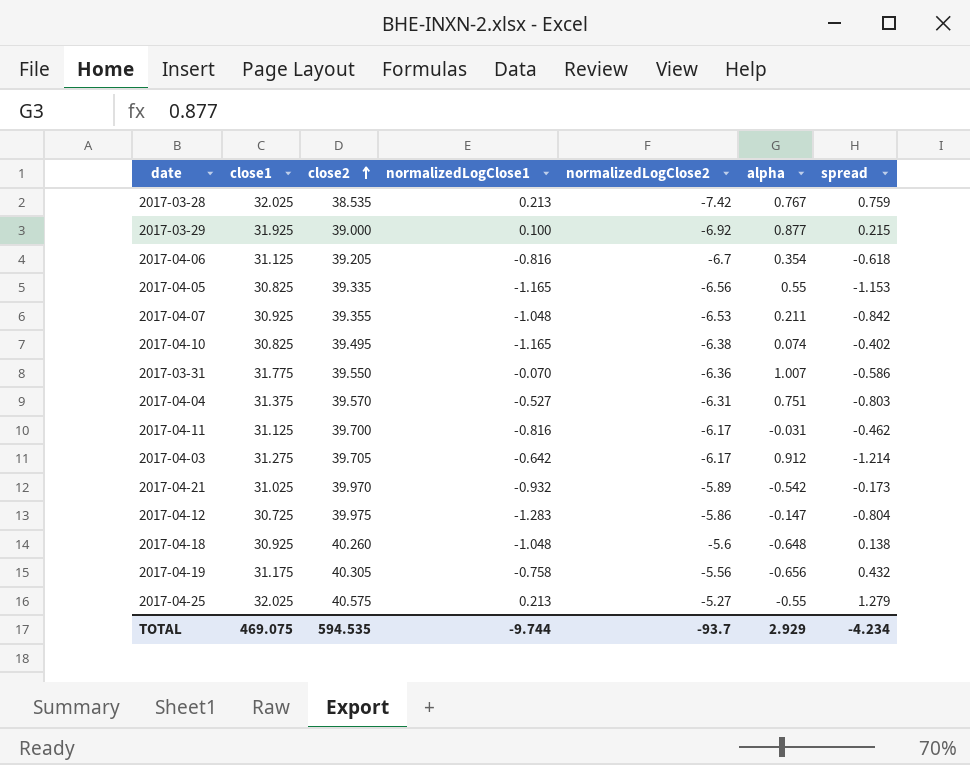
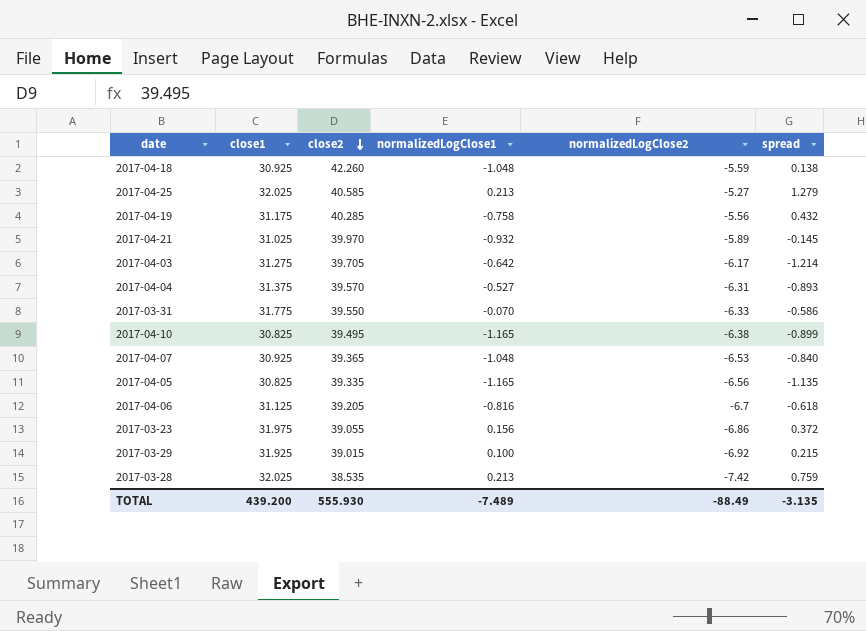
row order: close2 ascending -> close2 descending
column alpha | position: 6 -> none
row 2017-04-11: 31.125 | 39.700 | -0.816 | -6.17 | -0.031 | -0.462 -> none
row 2017-04-12: 30.725 | 39.975 | -1.283 | -5.86 | -0.147 | -0.804 -> none
2017-04-18 | close2: 40.260 -> 42.260
2017-04-18 | normalizedLogClose2: -5.6 -> -5.59
2017-04-25 | close2: 40.575 -> 40.585
2017-04-19 | close2: 40.305 -> 40.285
2017-04-21 | spread: -0.173 -> -0.145
2017-04-04 | spread: -0.803 -> -0.893
2017-03-31 | normalizedLogClose2: -6.36 -> -6.33
2017-04-10 | spread: -0.402 -> -0.899
2017-04-07 | close2: 39.355 -> 39.365
2017-04-07 | spread: -0.842 -> -0.840
2017-04-05 | spread: -1.153 -> -1.135
row 2017-03-23: none -> 31.975 | 39.055 | 0.156 | -6.86 | 0.372
2017-03-29 | close2: 39.000 -> 39.015
TOTAL | close1: 469.075 -> 439.200
TOTAL | close2: 594.535 -> 555.930
TOTAL | normalizedLogClose1: -9.744 -> -7.489
TOTAL | normalizedLogClose2: -93.7 -> -88.49
TOTAL | spread: -4.234 -> -3.135

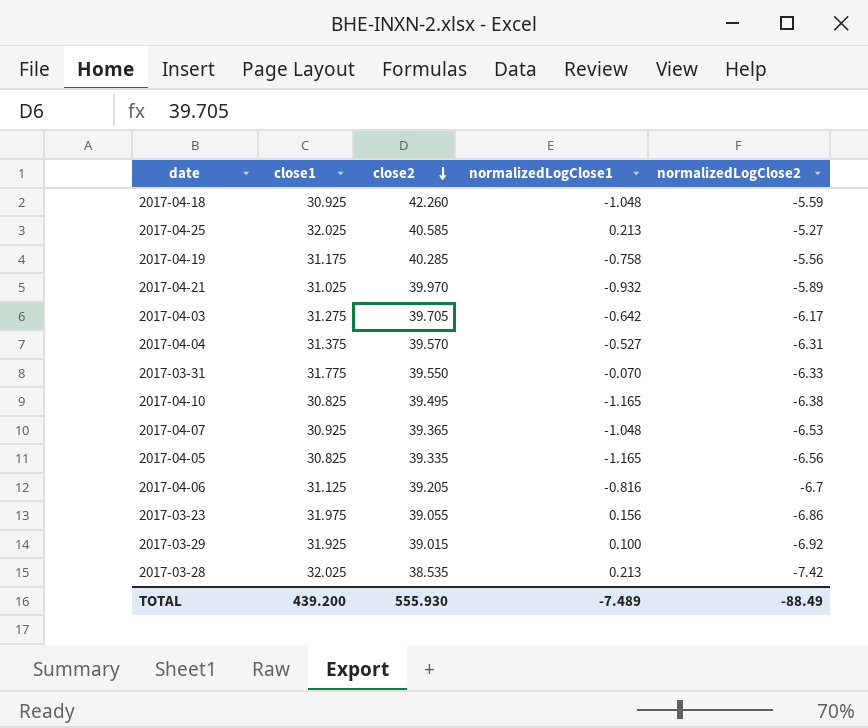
column spread | position: 6 -> none

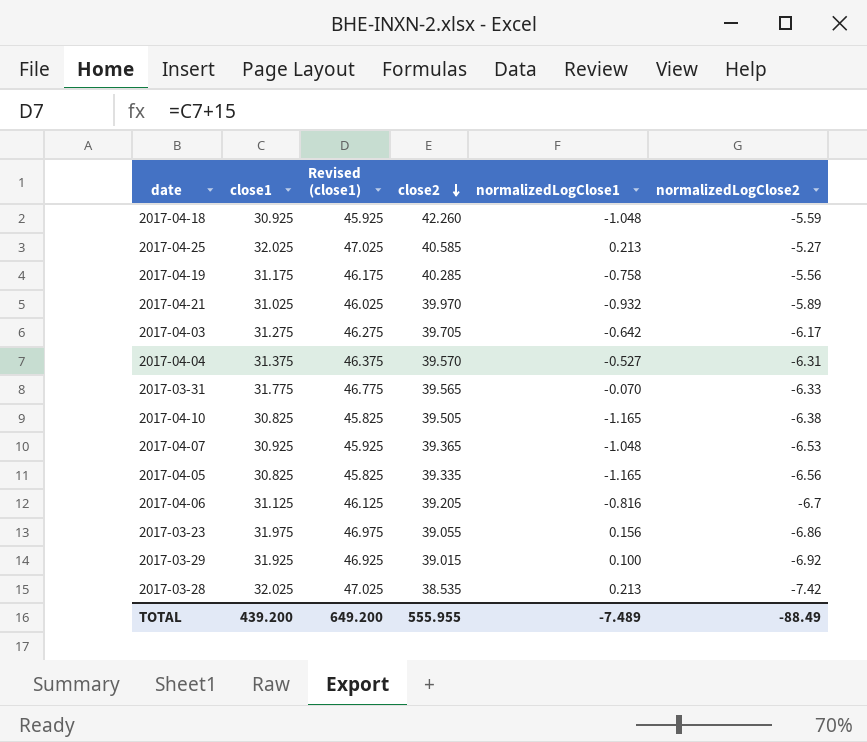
column Revised (close1) | formula: none -> [close1] + 15
2017-03-31 | close2: 39.550 -> 39.565
2017-04-10 | close2: 39.495 -> 39.505
TOTAL | close2: 555.930 -> 555.955

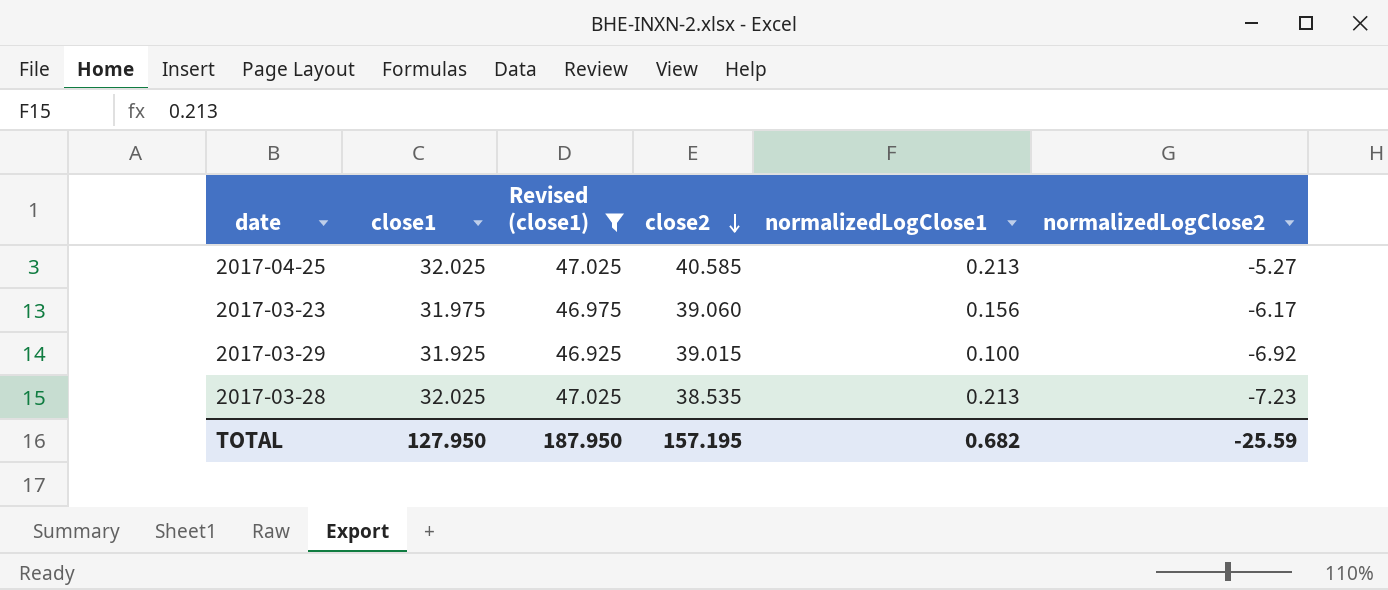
filter: none -> Revised (close1) >= 46.925
2017-03-23 | close2: 39.055 -> 39.060
2017-03-23 | normalizedLogClose2: -6.86 -> -6.17
2017-03-28 | normalizedLogClose2: -7.42 -> -7.23
TOTAL | close1: 439.200 -> 127.950
TOTAL | Revised (close1): 649.200 -> 187.950
TOTAL | close2: 555.955 -> 157.195
TOTAL | normalizedLogClose1: -7.489 -> 0.682
TOTAL | normalizedLogClose2: -88.49 -> -25.59

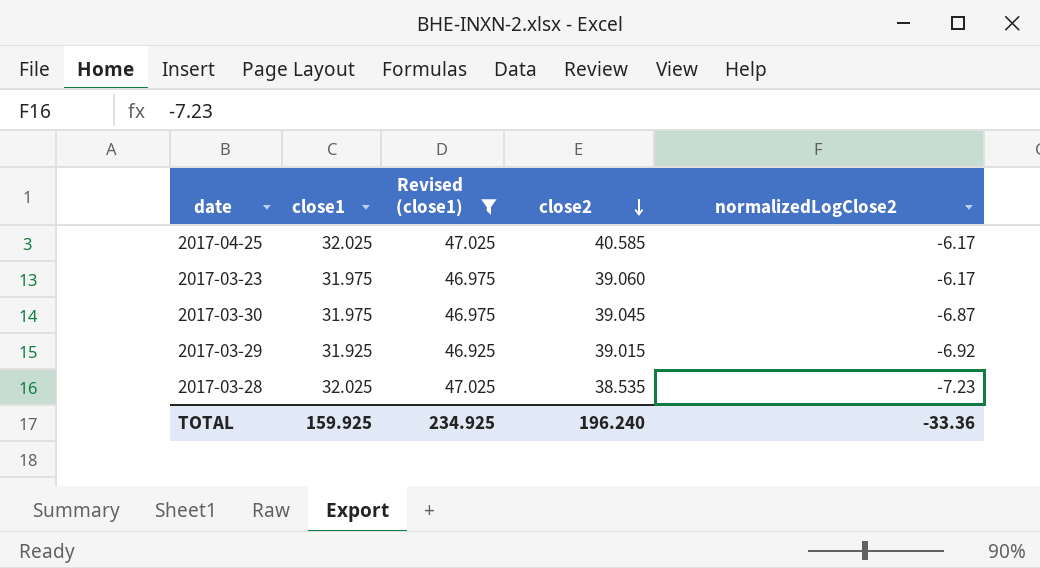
column normalizedLogClose1 | position: 5 -> none
2017-04-25 | normalizedLogClose2: -5.27 -> -6.17
row 2017-03-30: none -> 31.975 | 46.975 | 39.045 | -6.87
TOTAL | close1: 127.950 -> 159.925
TOTAL | Revised (close1): 187.950 -> 234.925
TOTAL | close2: 157.195 -> 196.240
TOTAL | normalizedLogClose2: -25.59 -> -33.36

